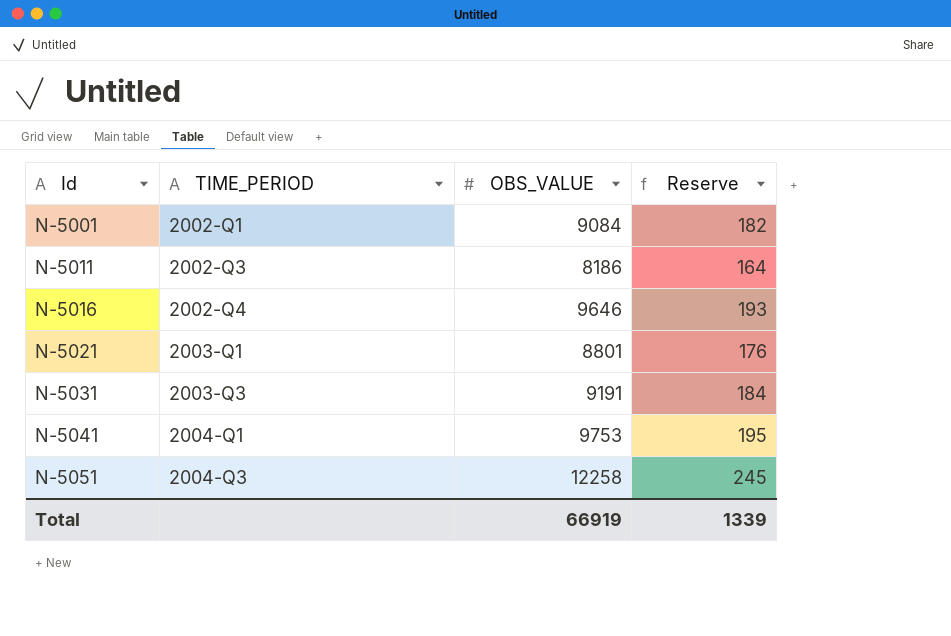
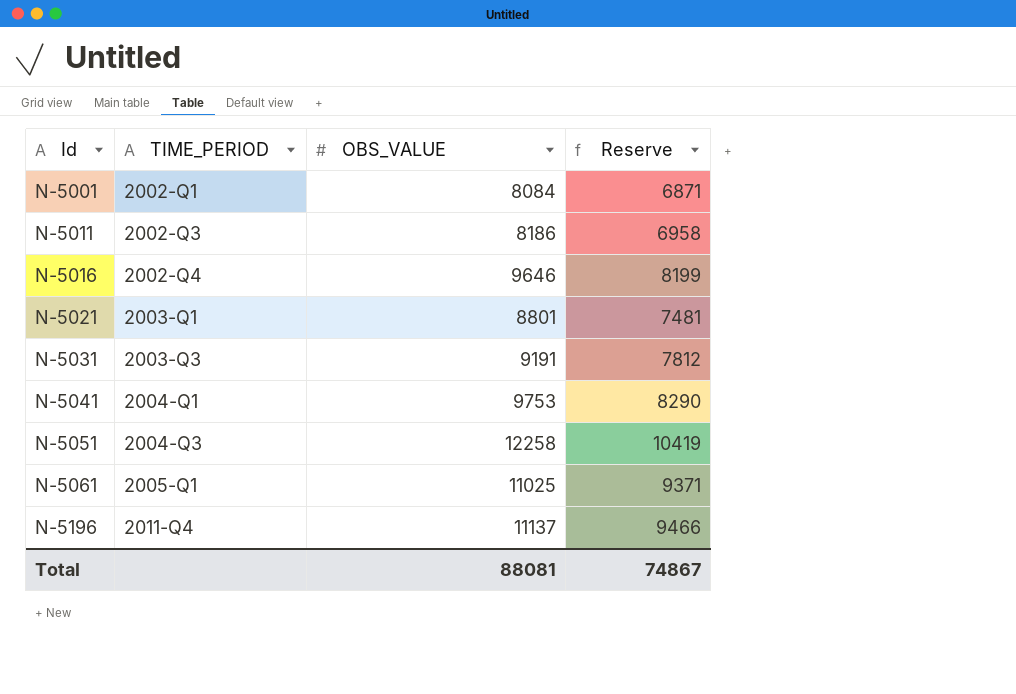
column Reserve | formula: [OBS_VALUE] * 0.02 -> [OBS_VALUE] * 0.85
N-5001 | OBS_VALUE: 9084 -> 8084
row N-5061: none -> 2005-Q1 | 11025 | 9371
row N-5196: none -> 2011-Q4 | 11137 | 9466
Total | OBS_VALUE: 66919 -> 88081
Total | Reserve: 1339 -> 74867

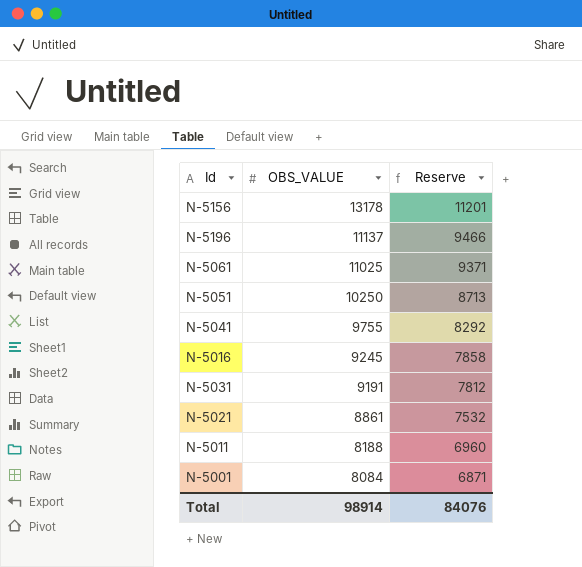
row order: Id ascending -> OBS_VALUE descending
column TIME_PERIOD | position: 2 -> none
row N-5156: none -> 13178 | 11201
N-5051 | OBS_VALUE: 12258 -> 10250
N-5051 | Reserve: 10419 -> 8713
N-5041 | OBS_VALUE: 9753 -> 9755
N-5041 | Reserve: 8290 -> 8292
N-5016 | OBS_VALUE: 9646 -> 9245
N-5016 | Reserve: 8199 -> 7858
N-5021 | OBS_VALUE: 8801 -> 8861
N-5021 | Reserve: 7481 -> 7532
N-5011 | OBS_VALUE: 8186 -> 8188
N-5011 | Reserve: 6958 -> 6960
Total | OBS_VALUE: 88081 -> 98914
Total | Reserve: 74867 -> 84076

